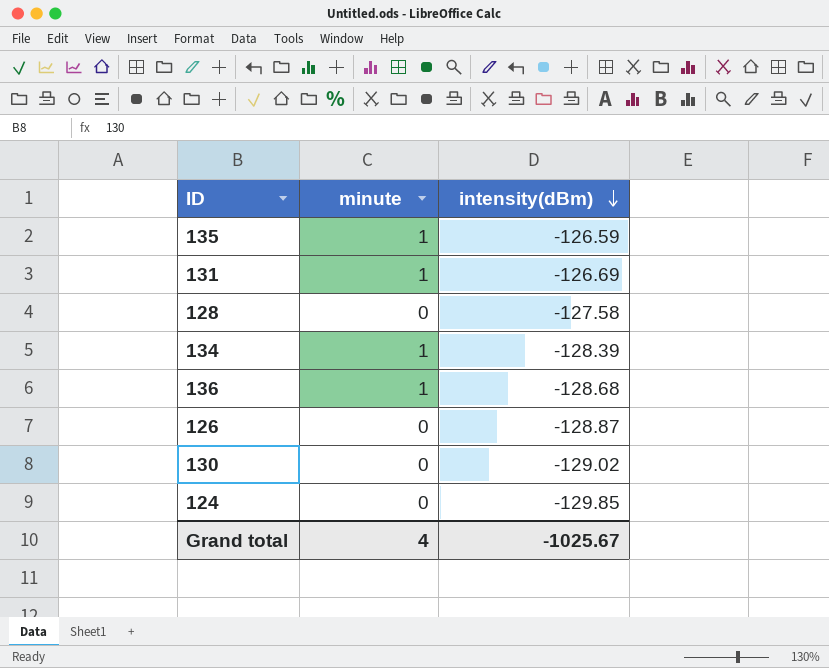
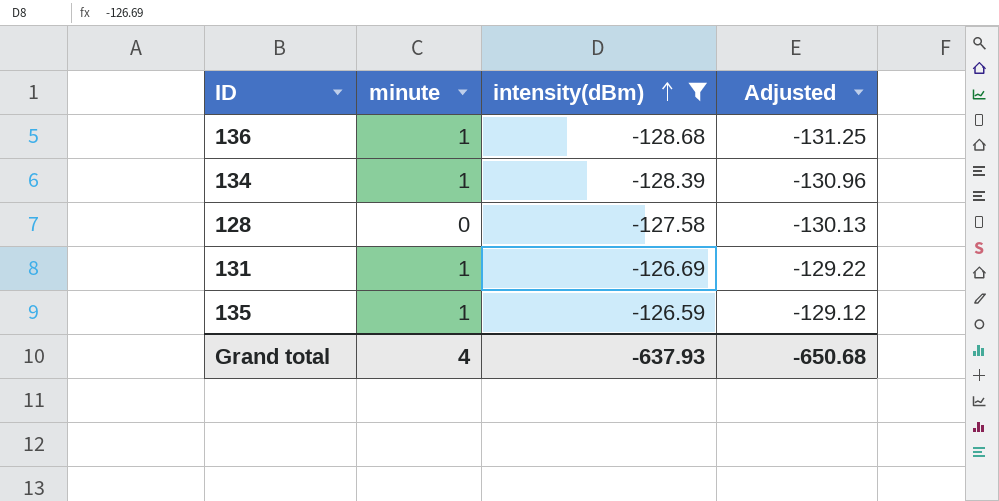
filter: none -> intensity(dBm) >= -128.68
row order: intensity(dBm) descending -> intensity(dBm) ascending
column Adjusted | formula: none -> [intensity(dBm)] * 1.02
Grand total | intensity(dBm): -1025.67 -> -637.93

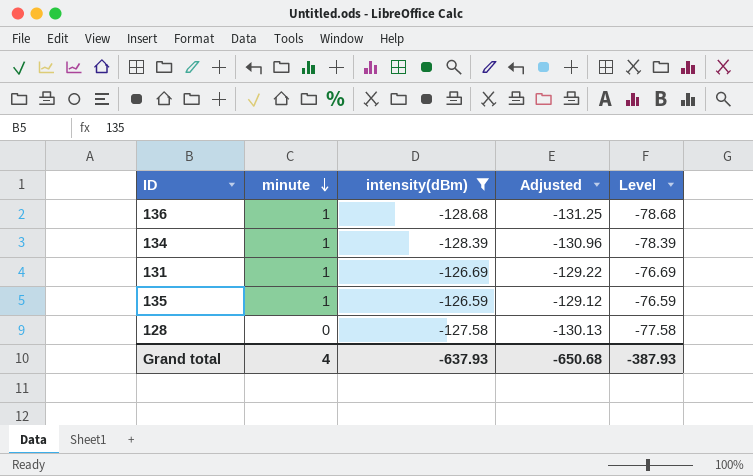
row order: intensity(dBm) ascending -> minute descending
column Level | formula: none -> [intensity(dBm)] + 50

